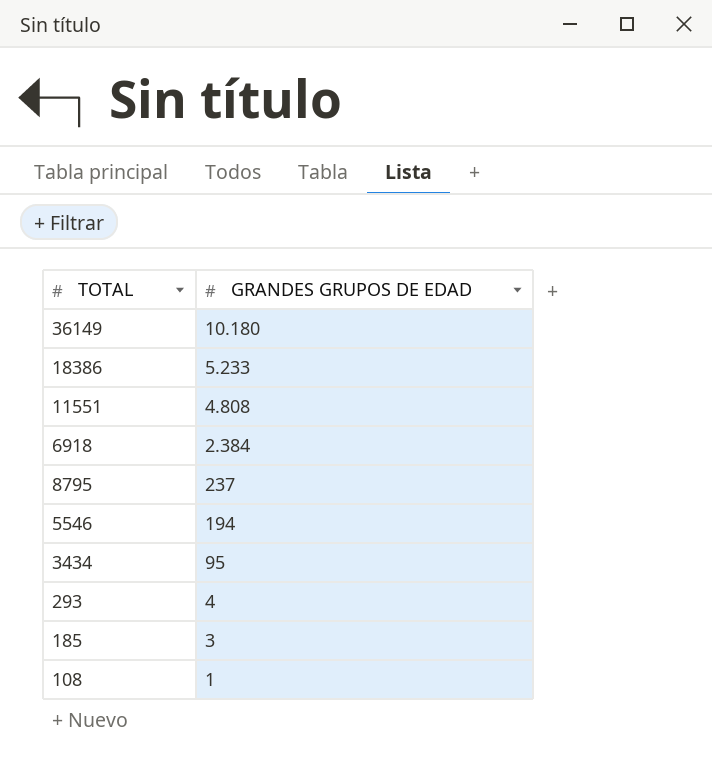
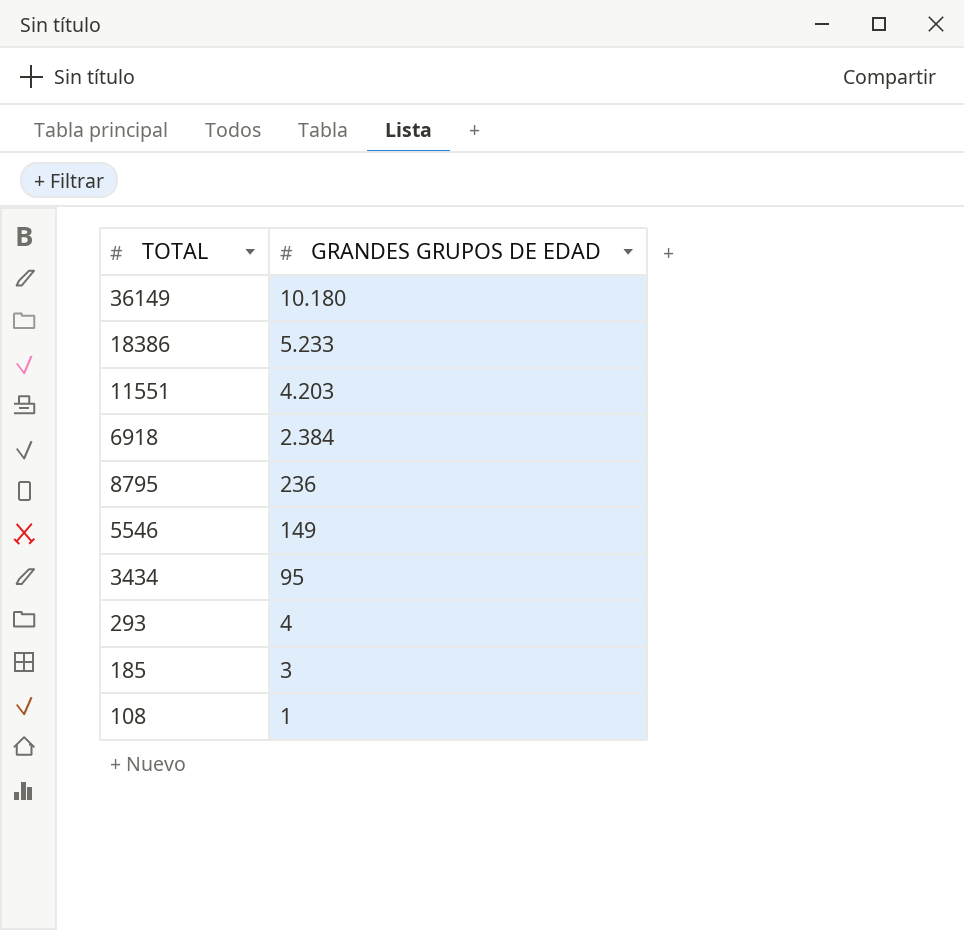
11551 | GRANDES GRUPOS DE EDAD: 4.808 -> 4.203
8795 | GRANDES GRUPOS DE EDAD: 237 -> 236
5546 | GRANDES GRUPOS DE EDAD: 194 -> 149

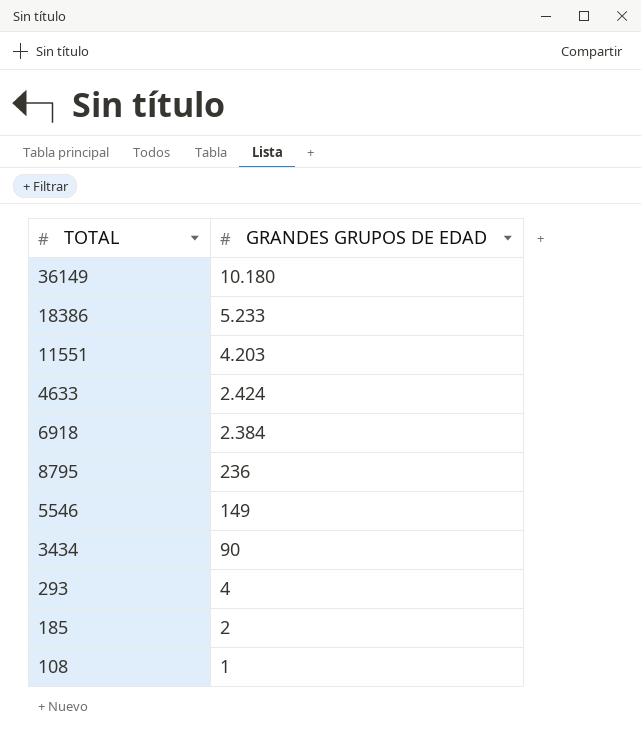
row 4633: none -> 2.424
3434 | GRANDES GRUPOS DE EDAD: 95 -> 90
185 | GRANDES GRUPOS DE EDAD: 3 -> 2

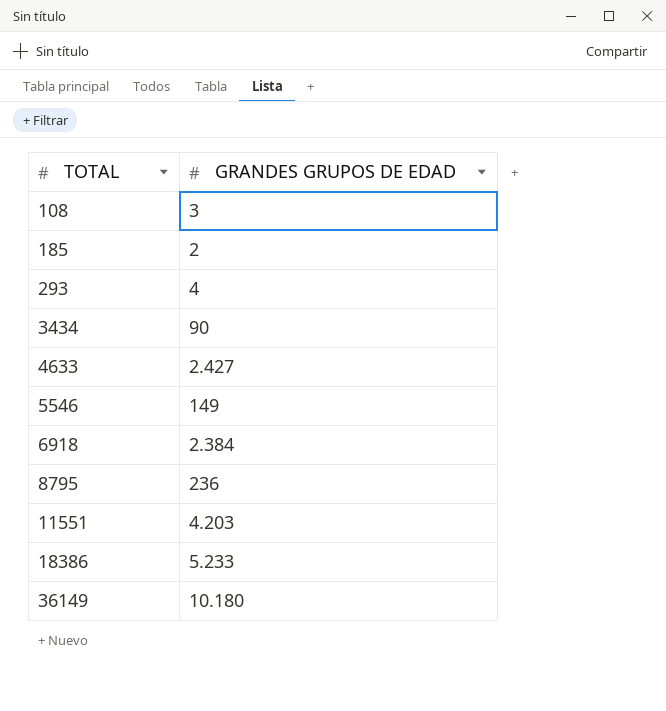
row order: GRANDES GRUPOS DE EDAD descending -> TOTAL ascending
108 | GRANDES GRUPOS DE EDAD: 1 -> 3
4633 | GRANDES GRUPOS DE EDAD: 2.424 -> 2.427

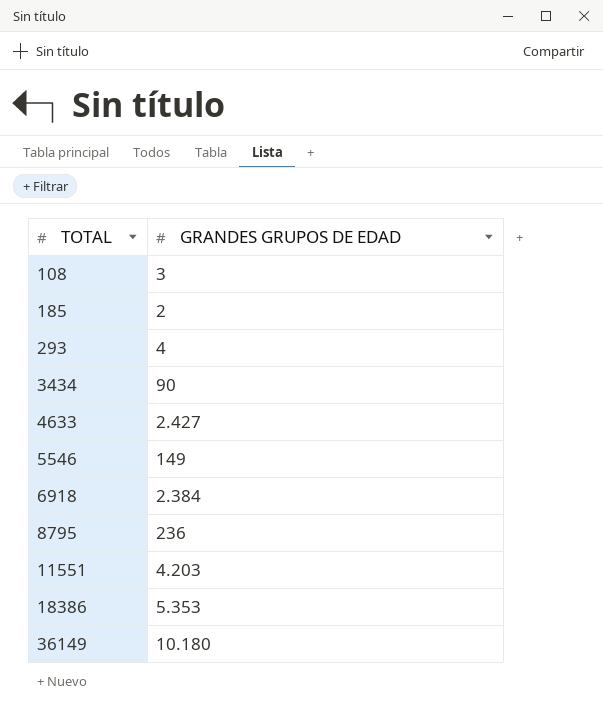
18386 | GRANDES GRUPOS DE EDAD: 5.233 -> 5.353

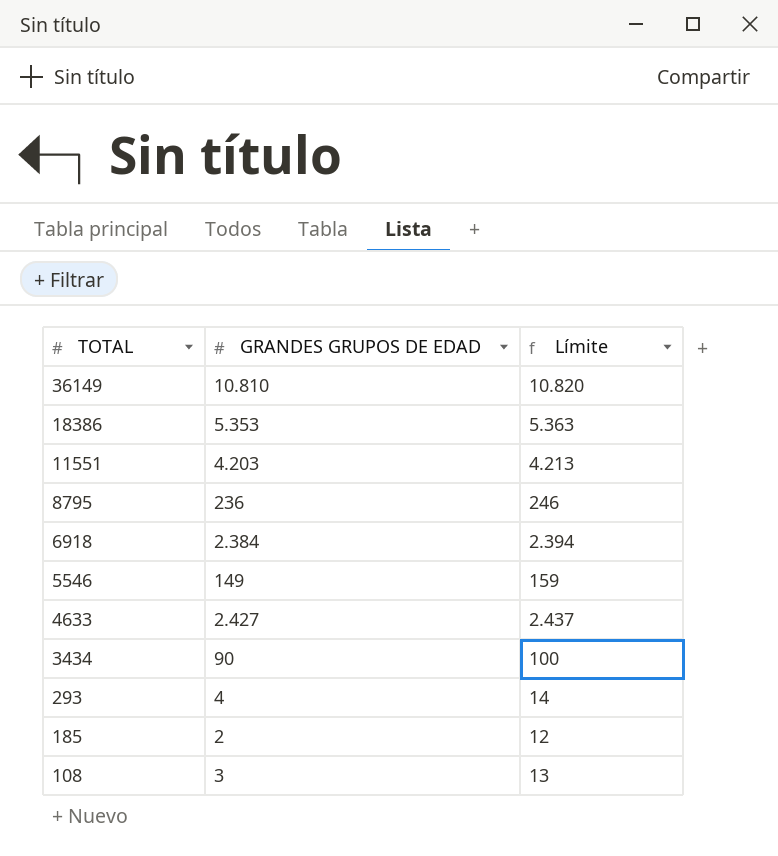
row order: TOTAL ascending -> TOTAL descending
column Límite | formula: none -> [GRANDES GRUPOS DE EDAD] + 10
36149 | GRANDES GRUPOS DE EDAD: 10.180 -> 10.810

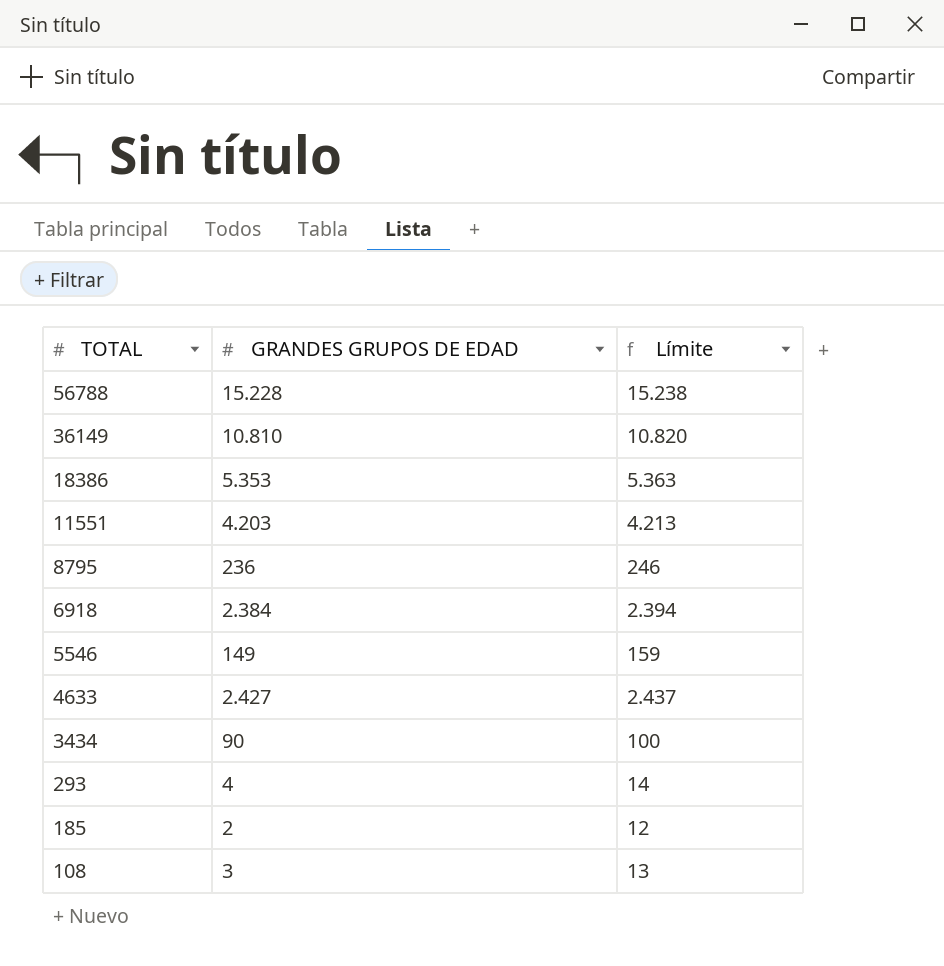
row 56788: none -> 15.228 | 15.238

